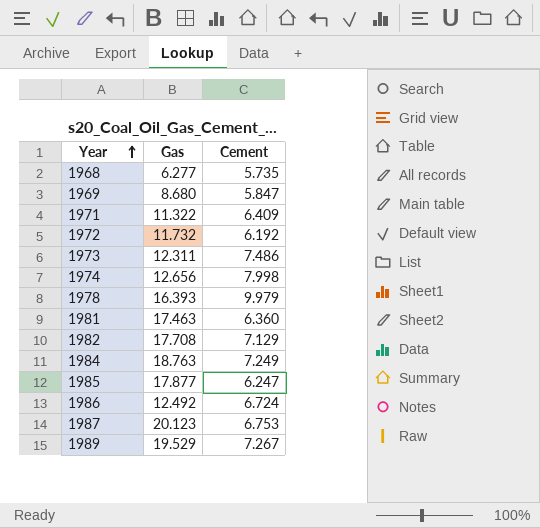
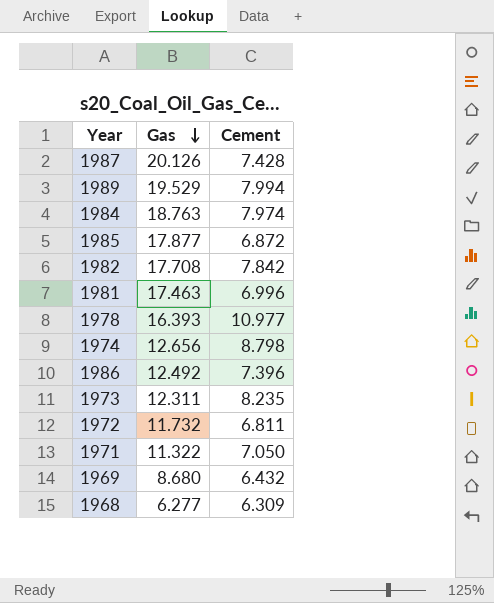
row order: Year ascending -> Gas descending
1987 | Gas: 20.123 -> 20.126
1987 | Cement: 6.753 -> 7.428
1989 | Cement: 7.267 -> 7.994
1984 | Cement: 7.249 -> 7.974
1985 | Cement: 6.247 -> 6.872
1982 | Cement: 7.129 -> 7.842
1981 | Cement: 6.360 -> 6.996
1978 | Cement: 9.979 -> 10.977
1974 | Cement: 7.998 -> 8.798
1986 | Cement: 6.724 -> 7.396
1973 | Cement: 7.486 -> 8.235
1972 | Cement: 6.192 -> 6.811
1971 | Cement: 6.409 -> 7.050
1969 | Cement: 5.847 -> 6.432
1968 | Cement: 5.735 -> 6.309

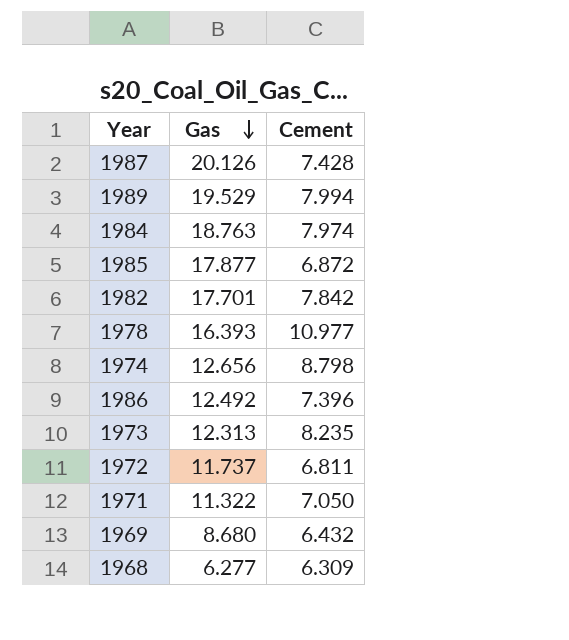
row 1981: 17.463 | 6.996 -> none
1982 | Gas: 17.708 -> 17.701
1973 | Gas: 12.311 -> 12.313
1972 | Gas: 11.732 -> 11.737

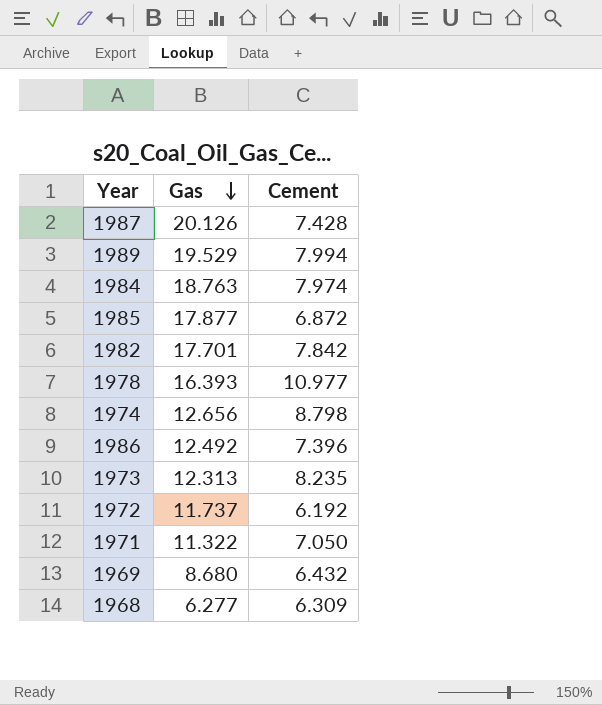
1972 | Cement: 6.811 -> 6.192

